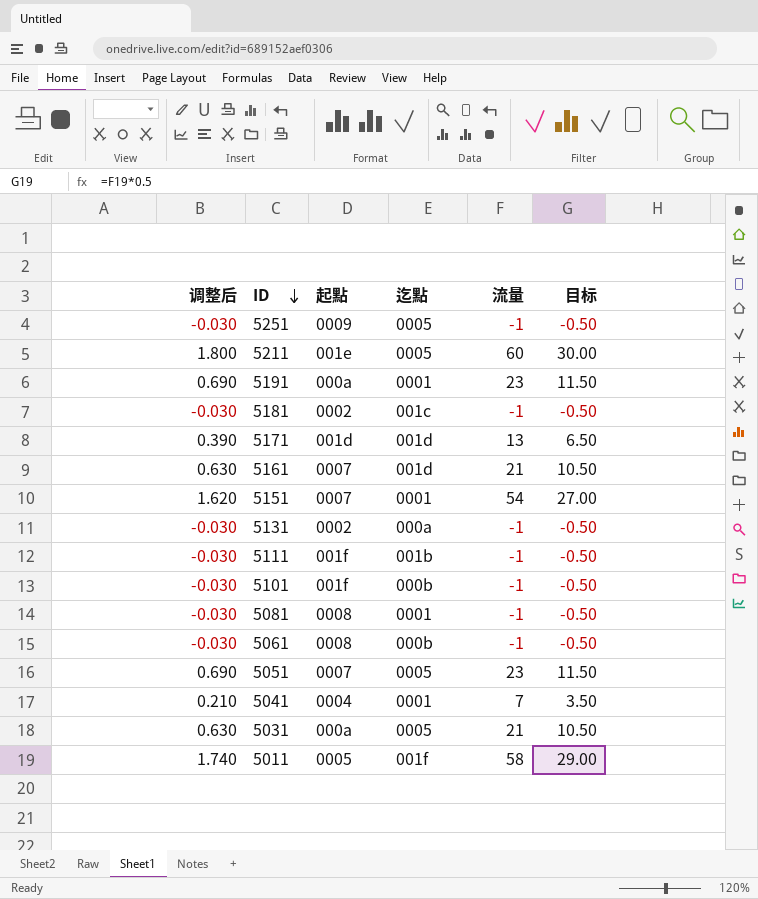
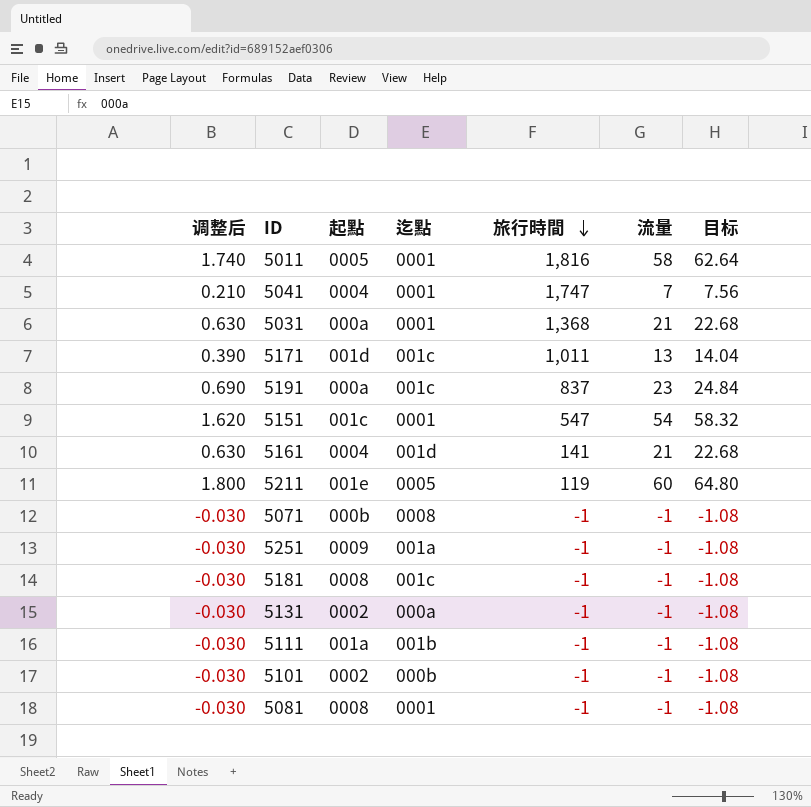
row order: ID descending -> 旅行時間 descending
column 旅行時間 | position: none -> 5
column 目标 | formula: [流量] * 0.5 -> [流量] * 1.08
row 5061: -0.030 | 0008 | 000b | -1 | -0.50 -> none
row 5051: 0.690 | 0007 | 0005 | 23 | 11.50 -> none
5011 | 迄點: 001f -> 0001
5031 | 迄點: 0005 -> 0001
5171 | 迄點: 001d -> 001c
5191 | 迄點: 0001 -> 001c
5151 | 起點: 0007 -> 001c
5161 | 起點: 0007 -> 0004
row 5071: none -> -0.030 | 000b | 0008 | -1 | -1 | -1.08
5251 | 迄點: 0005 -> 001a
5181 | 起點: 0002 -> 0008
5111 | 起點: 001f -> 001a
5101 | 起點: 001f -> 0002

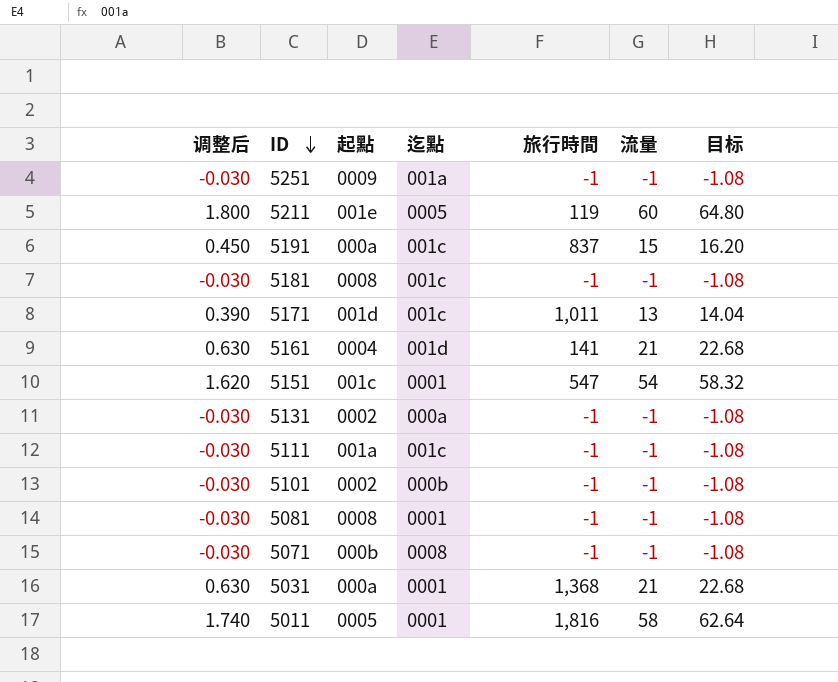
row order: 旅行時間 descending -> ID descending
row 5041: 0.210 | 0004 | 0001 | 1,747 | 7 | 7.56 -> none
5191 | 调整后: 0.690 -> 0.450
5191 | 流量: 23 -> 15
5191 | 目标: 24.84 -> 16.20
5111 | 迄點: 001b -> 001c

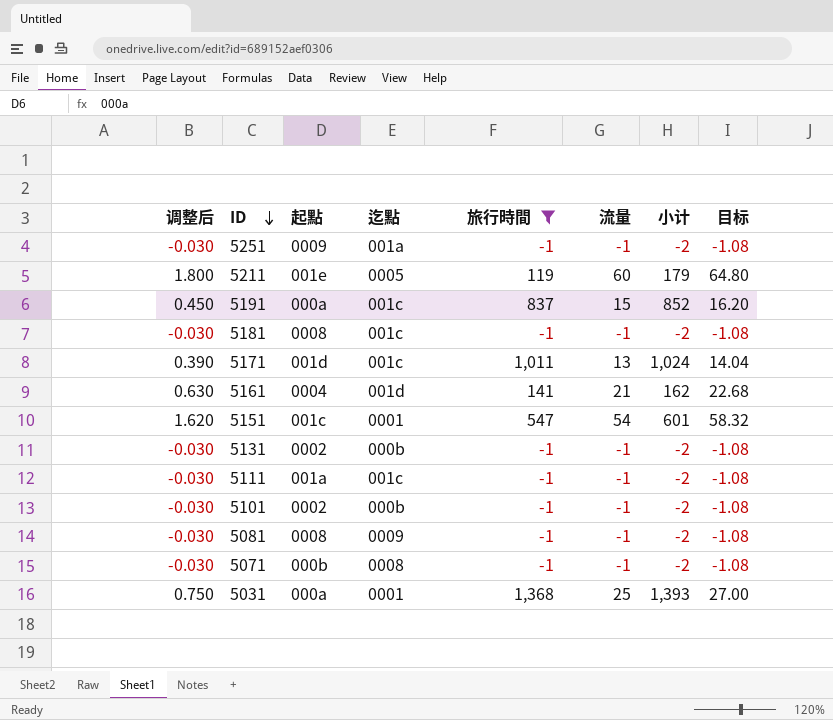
filter: none -> 旅行時間 != 1,816
column 小计 | formula: none -> [旅行時間] + [流量]
5131 | 迄點: 000a -> 000b
5081 | 迄點: 0001 -> 0009
5031 | 调整后: 0.630 -> 0.750
5031 | 流量: 21 -> 25
5031 | 目标: 22.68 -> 27.00

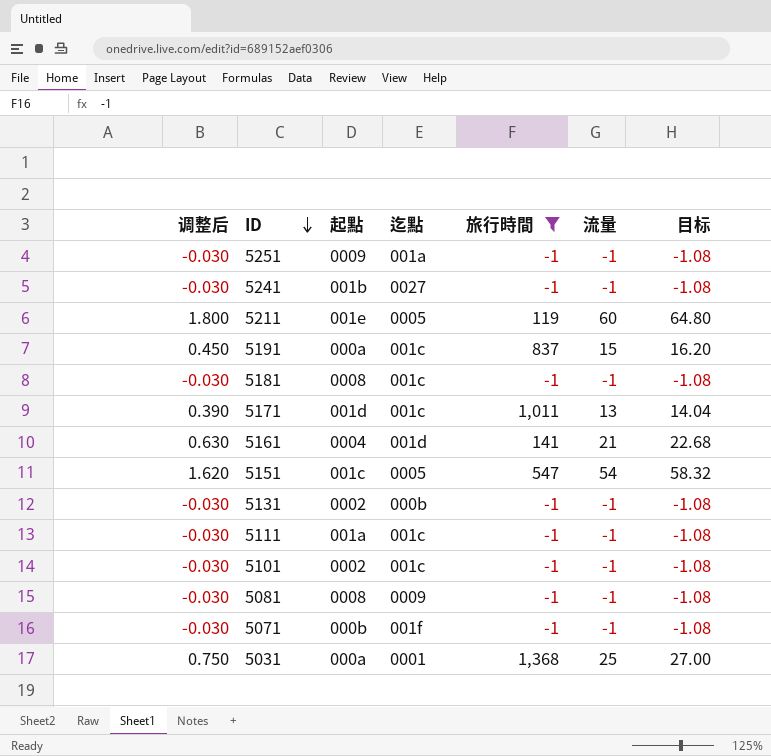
column 小计 | formula: [旅行時間] + [流量] -> none
row 5241: none -> -0.030 | 001b | 0027 | -1 | -1 | -1.08
5151 | 迄點: 0001 -> 0005
5101 | 迄點: 000b -> 001c
5071 | 迄點: 0008 -> 001f

